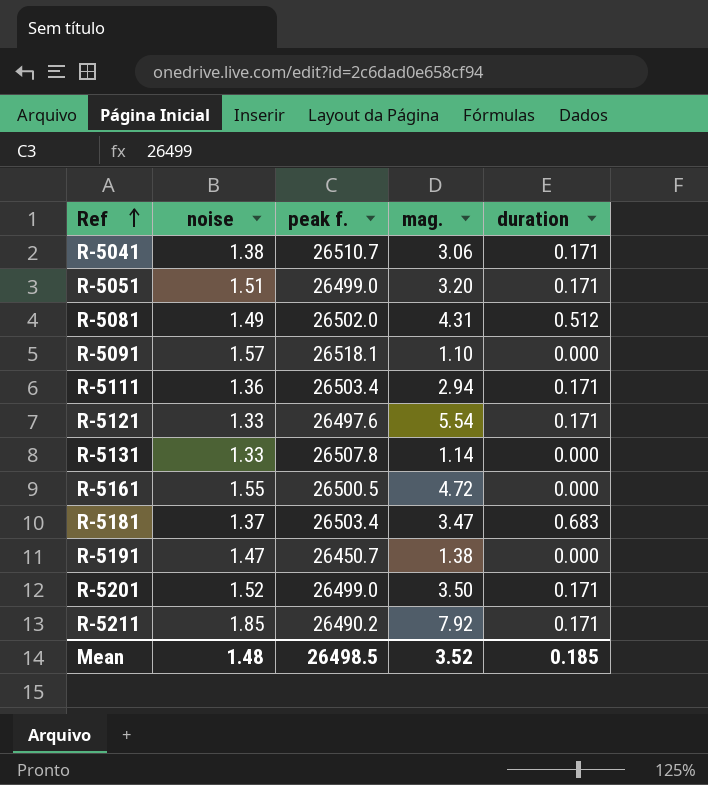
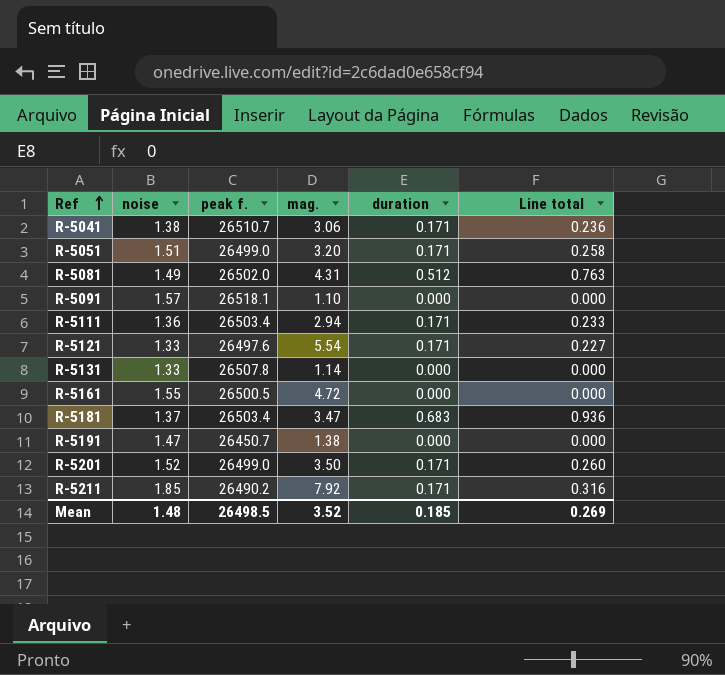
column Line total | formula: none -> [noise] * [duration]

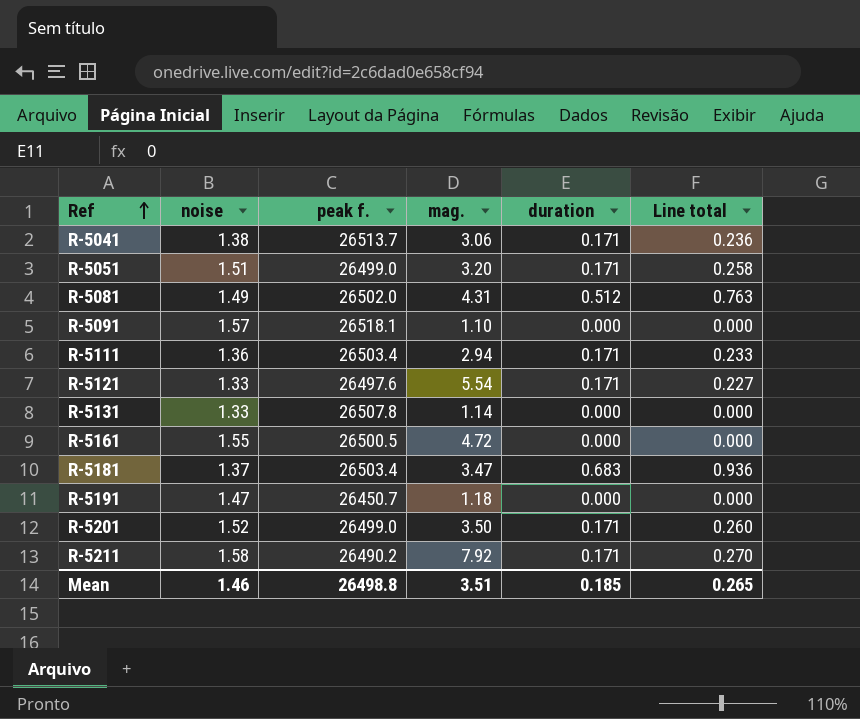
R-5041 | peak f.: 26510.7 -> 26513.7
R-5191 | mag.: 1.38 -> 1.18
R-5211 | noise: 1.85 -> 1.58
R-5211 | Line total: 0.316 -> 0.270
Mean | noise: 1.48 -> 1.46
Mean | peak f.: 26498.5 -> 26498.8
Mean | mag.: 3.52 -> 3.51
Mean | Line total: 0.269 -> 0.265

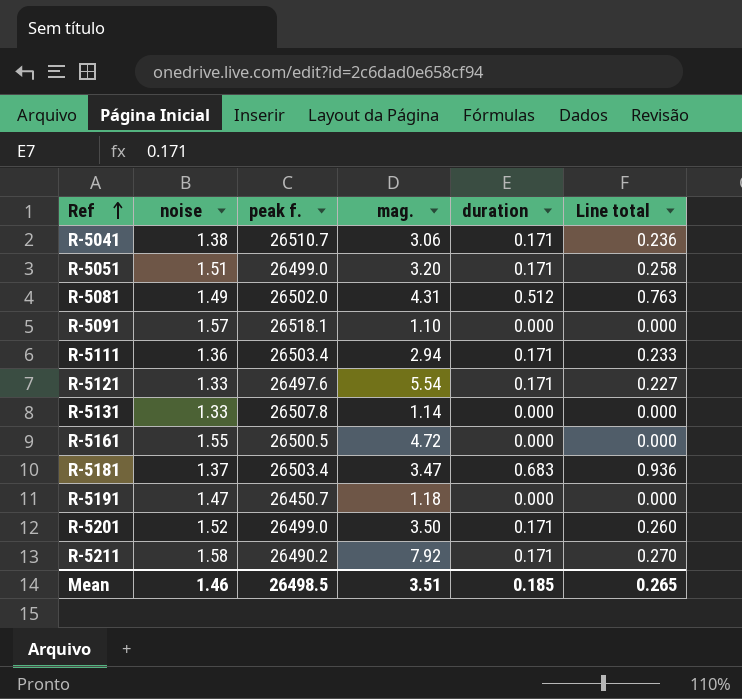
R-5041 | peak f.: 26513.7 -> 26510.7
Mean | peak f.: 26498.8 -> 26498.5

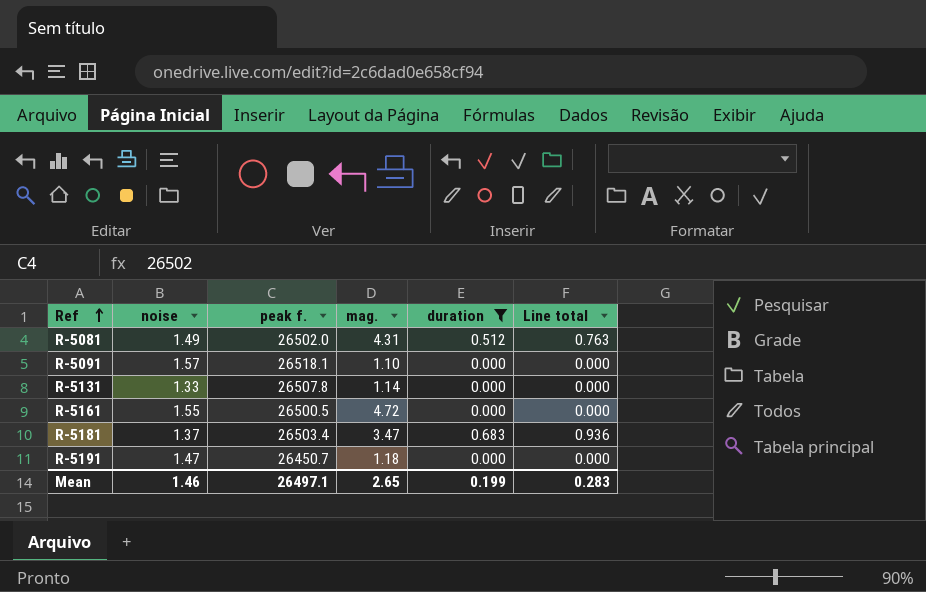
filter: none -> duration != 0.171
Mean | peak f.: 26498.5 -> 26497.1
Mean | mag.: 3.51 -> 2.65
Mean | duration: 0.185 -> 0.199
Mean | Line total: 0.265 -> 0.283

